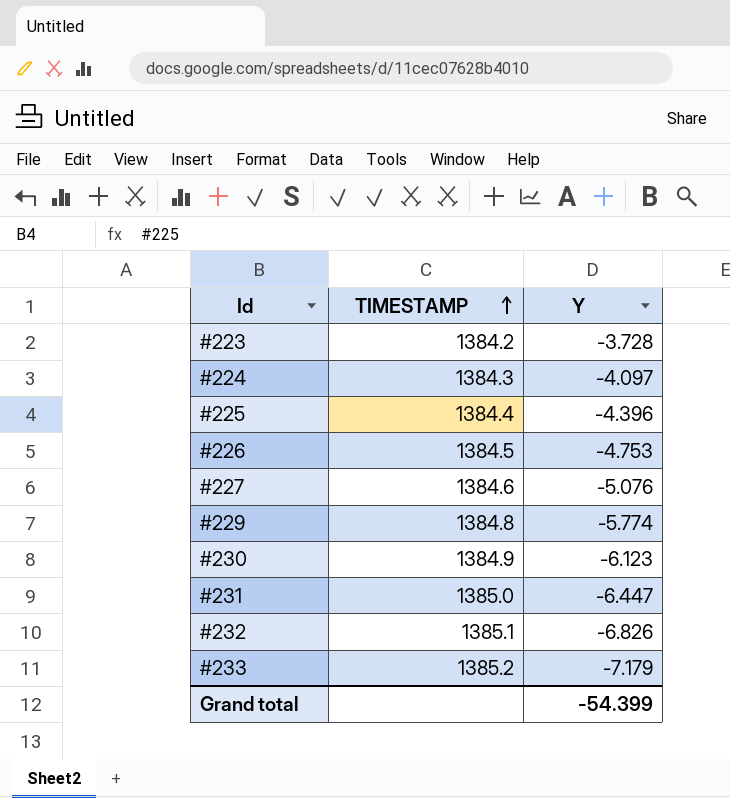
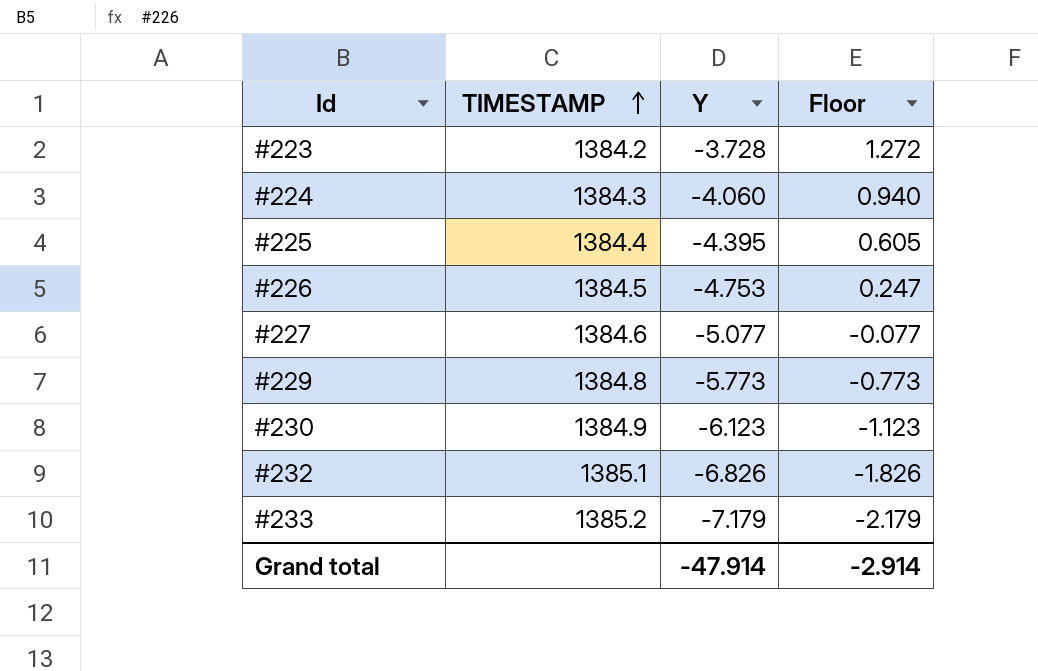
column Floor | formula: none -> [Y] + 5
row #231: 1385.0 | -6.447 -> none
#224 | Y: -4.097 -> -4.060
#225 | Y: -4.396 -> -4.395
#227 | Y: -5.076 -> -5.077
#229 | Y: -5.774 -> -5.773
Grand total | Y: -54.399 -> -47.914

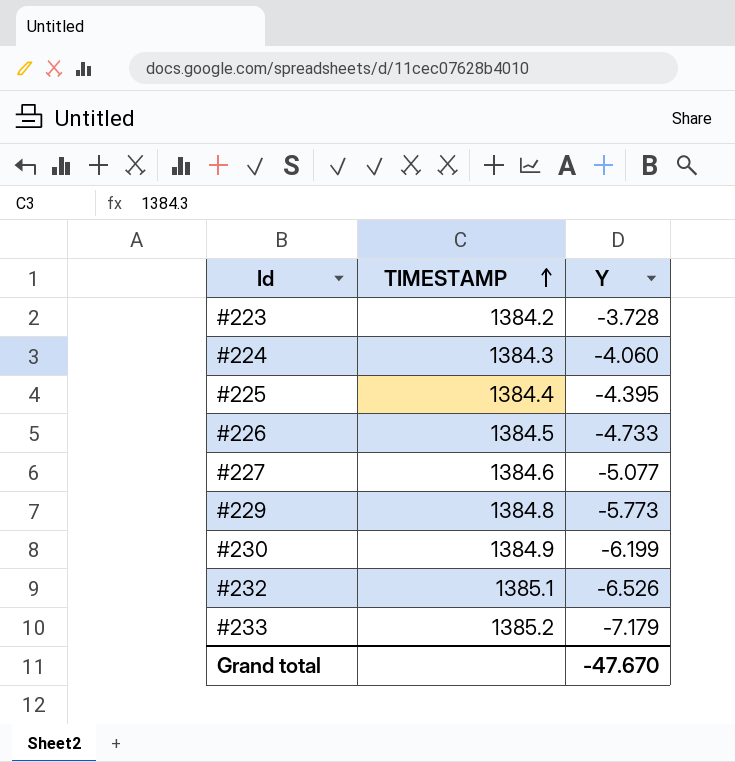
column Floor | formula: [Y] + 5 -> none
#226 | Y: -4.753 -> -4.733
#230 | Y: -6.123 -> -6.199
#232 | Y: -6.826 -> -6.526
Grand total | Y: -47.914 -> -47.670

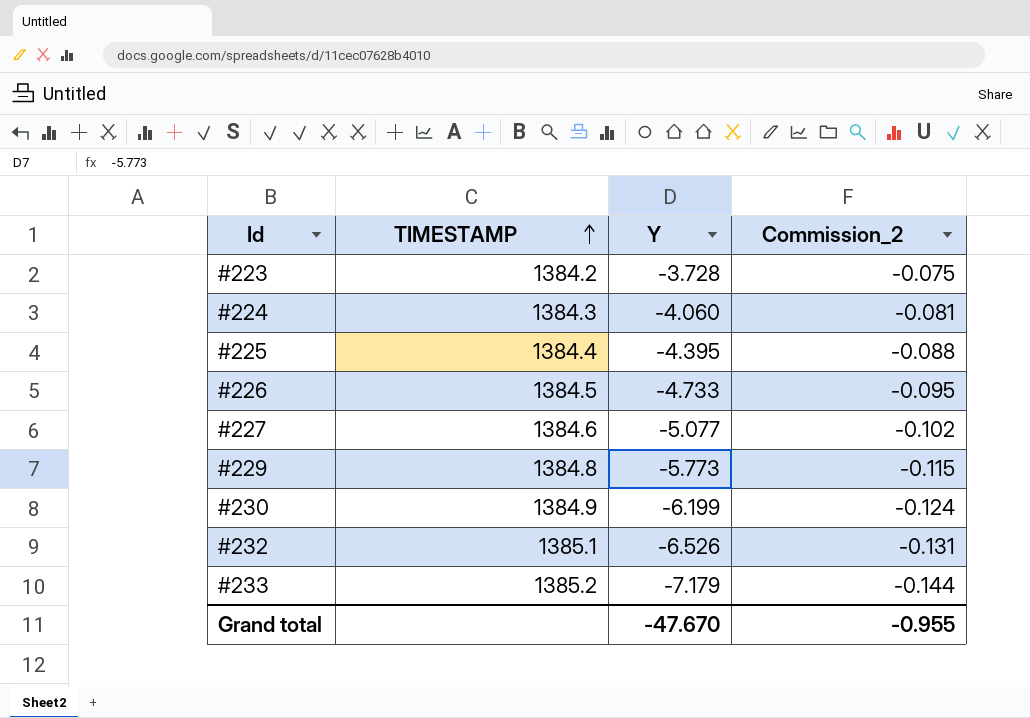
column Commission_2 | formula: none -> [Y] * 0.02

